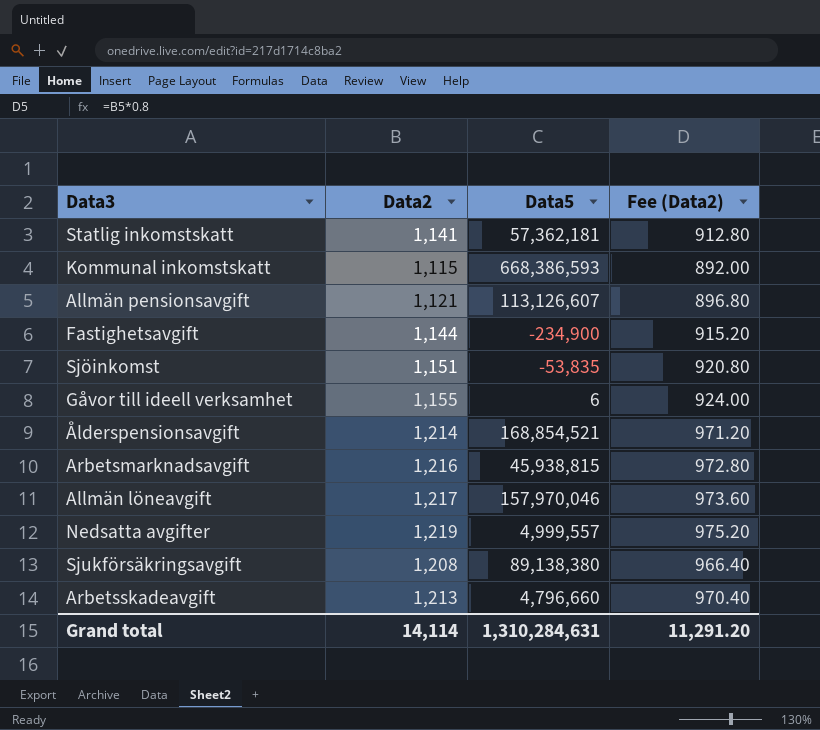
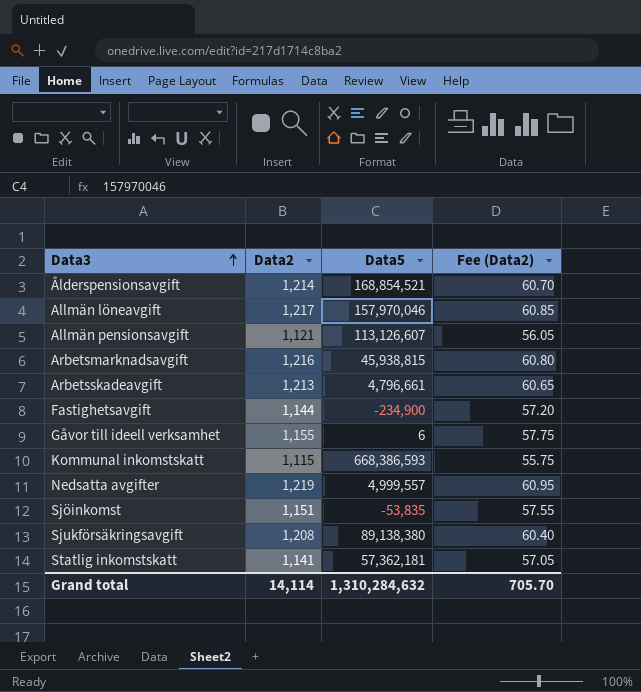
row order: none -> Data3 ascending
column Fee (Data2) | formula: [Data2] * 0.8 -> [Data2] * 0.05
Arbetsskadeavgift | Data5: 4,796,660 -> 4,796,661
Grand total | Data5: 1,310,284,631 -> 1,310,284,632
Grand total | Fee (Data2): 11,291.20 -> 705.70

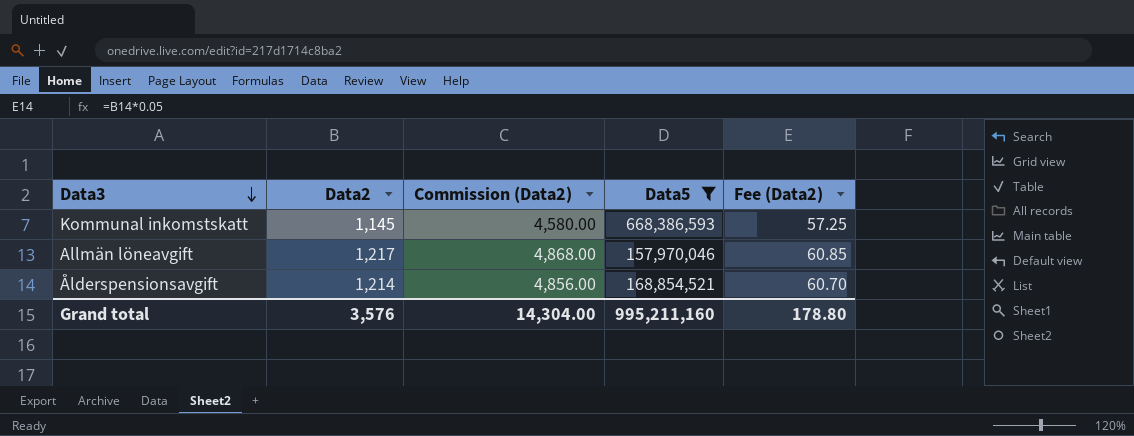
filter: none -> Data5 >= 157,970,046
row order: Data3 ascending -> Data3 descending
column Commission (Data2) | formula: none -> [Data2] * 4
Kommunal inkomstskatt | Data2: 1,115 -> 1,145
Kommunal inkomstskatt | Fee (Data2): 55.75 -> 57.25
Grand total | Data2: 14,114 -> 3,576
Grand total | Data5: 1,310,284,632 -> 995,211,160
Grand total | Fee (Data2): 705.70 -> 178.80

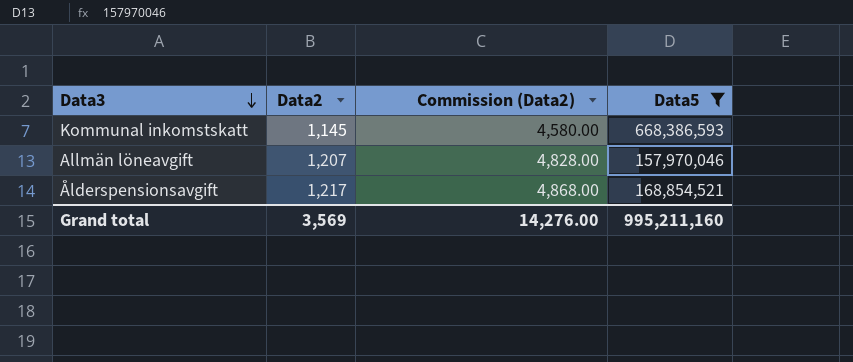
column Fee (Data2) | formula: [Data2] * 0.05 -> none
Allmän löneavgift | Data2: 1,217 -> 1,207
Allmän löneavgift | Commission (Data2): 4,868.00 -> 4,828.00
Ålderspensionsavgift | Data2: 1,214 -> 1,217
Ålderspensionsavgift | Commission (Data2): 4,856.00 -> 4,868.00
Grand total | Data2: 3,576 -> 3,569
Grand total | Commission (Data2): 14,304.00 -> 14,276.00

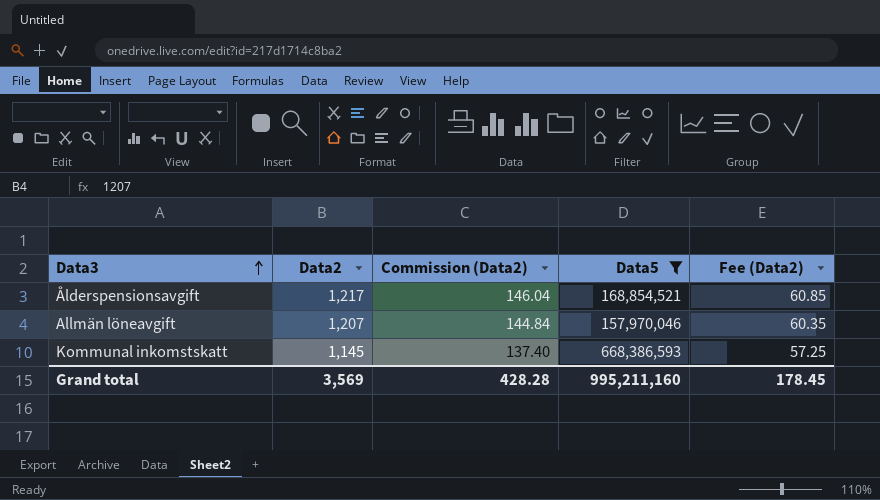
row order: Data3 descending -> Data3 ascending
column Commission (Data2) | formula: [Data2] * 4 -> [Data2] * 0.12
column Fee (Data2) | formula: none -> [Data2] * 0.05
Grand total | Commission (Data2): 14,276.00 -> 428.28

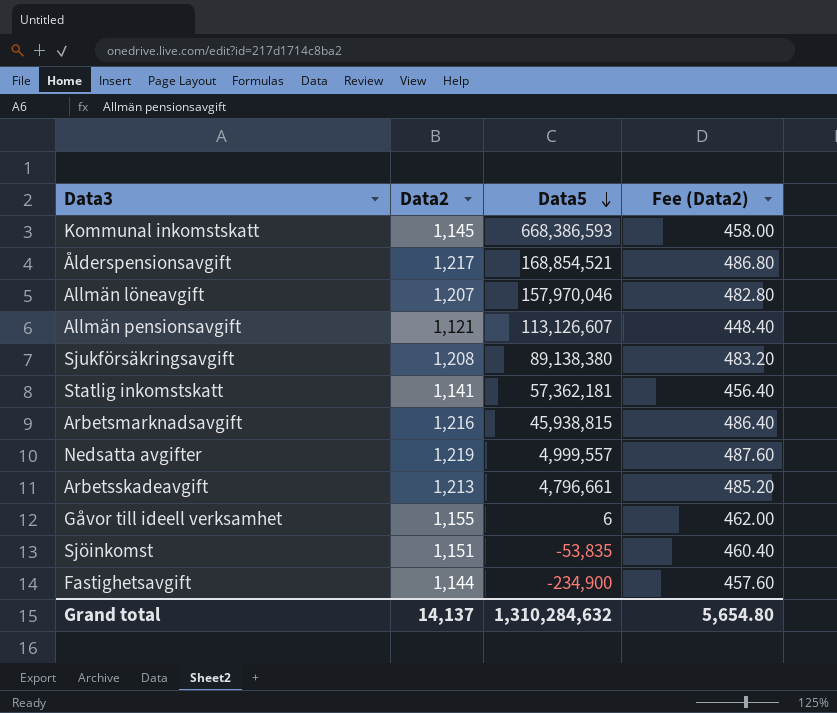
filter: Data5 >= 157,970,046 -> none
row order: Data3 ascending -> Data5 descending
column Commission (Data2) | formula: [Data2] * 0.12 -> none
column Fee (Data2) | formula: [Data2] * 0.05 -> [Data2] * 0.4
Grand total | Data2: 3,569 -> 14,137
Grand total | Data5: 995,211,160 -> 1,310,284,632
Grand total | Fee (Data2): 178.45 -> 5,654.80

